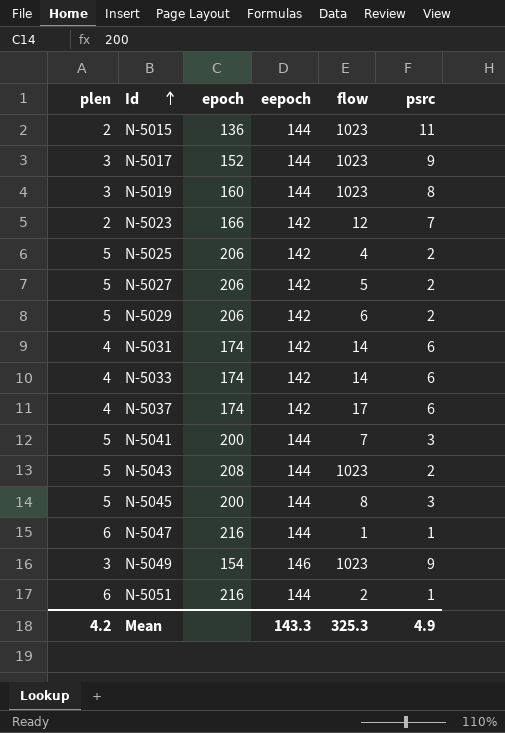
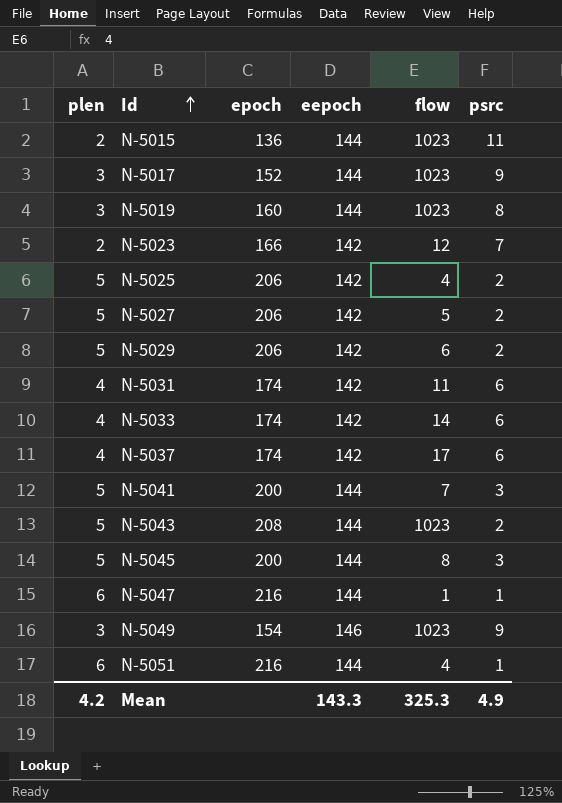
N-5031 | flow: 14 -> 11
N-5051 | flow: 2 -> 4

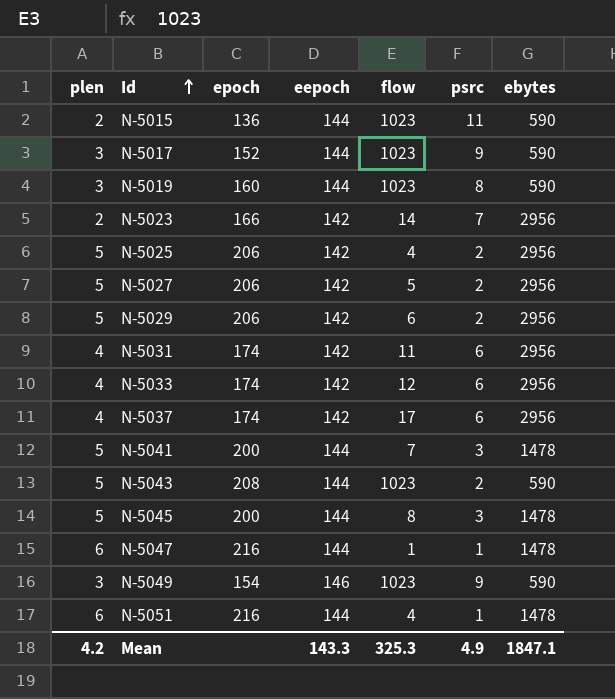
column ebytes | position: none -> 7
N-5023 | flow: 12 -> 14
N-5033 | flow: 14 -> 12

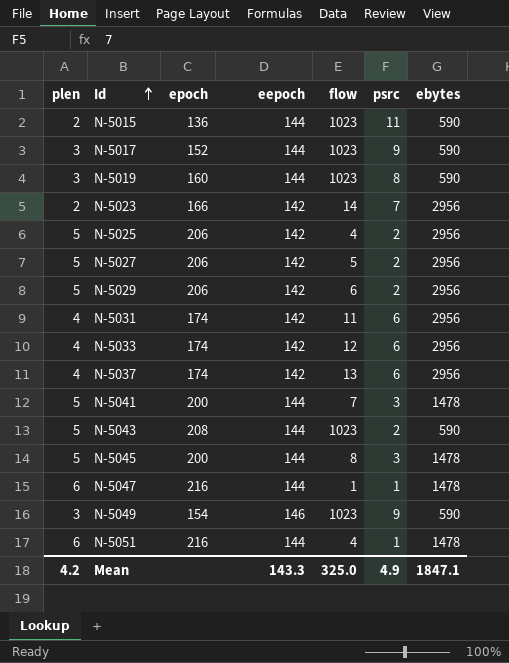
N-5037 | flow: 17 -> 13
Mean | flow: 325.3 -> 325.0

